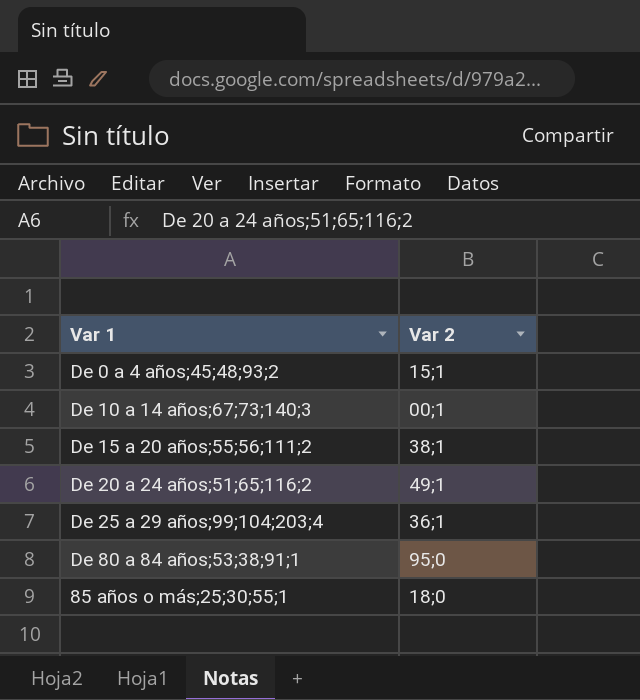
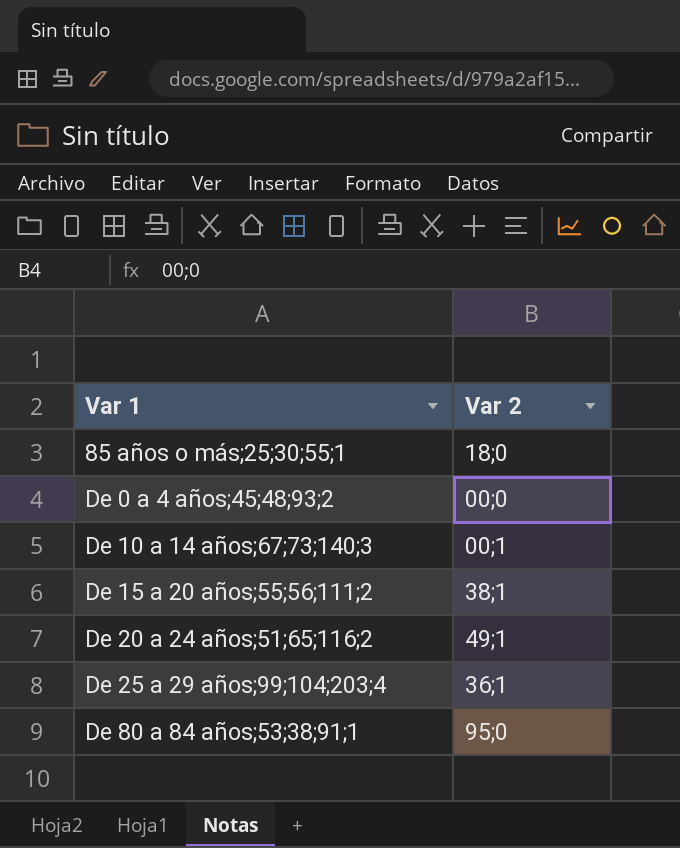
row order: none -> Var 1 ascending
De 0 a 4 años;45;48;93;2 | Var 2: 15;1 -> 00;0

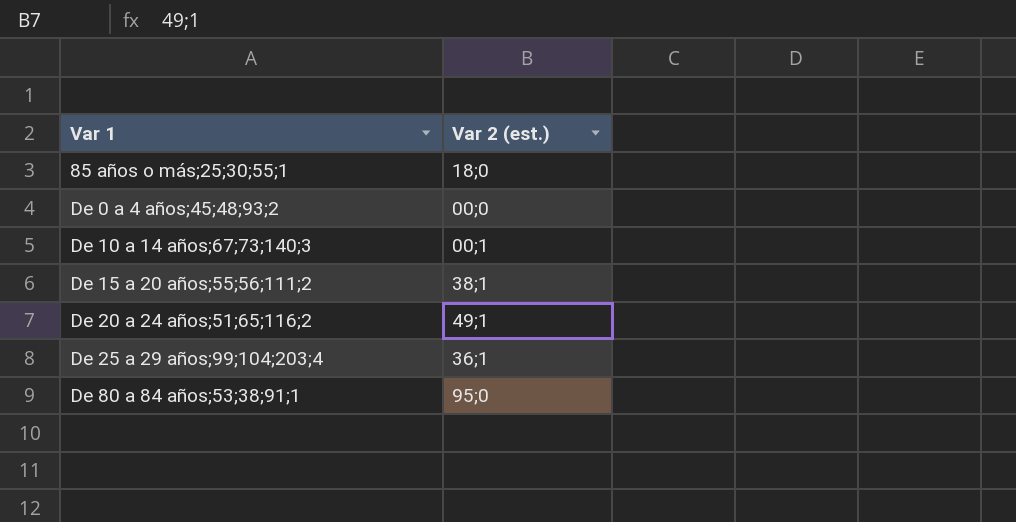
column name: Var 2 -> Var 2 (est.)

